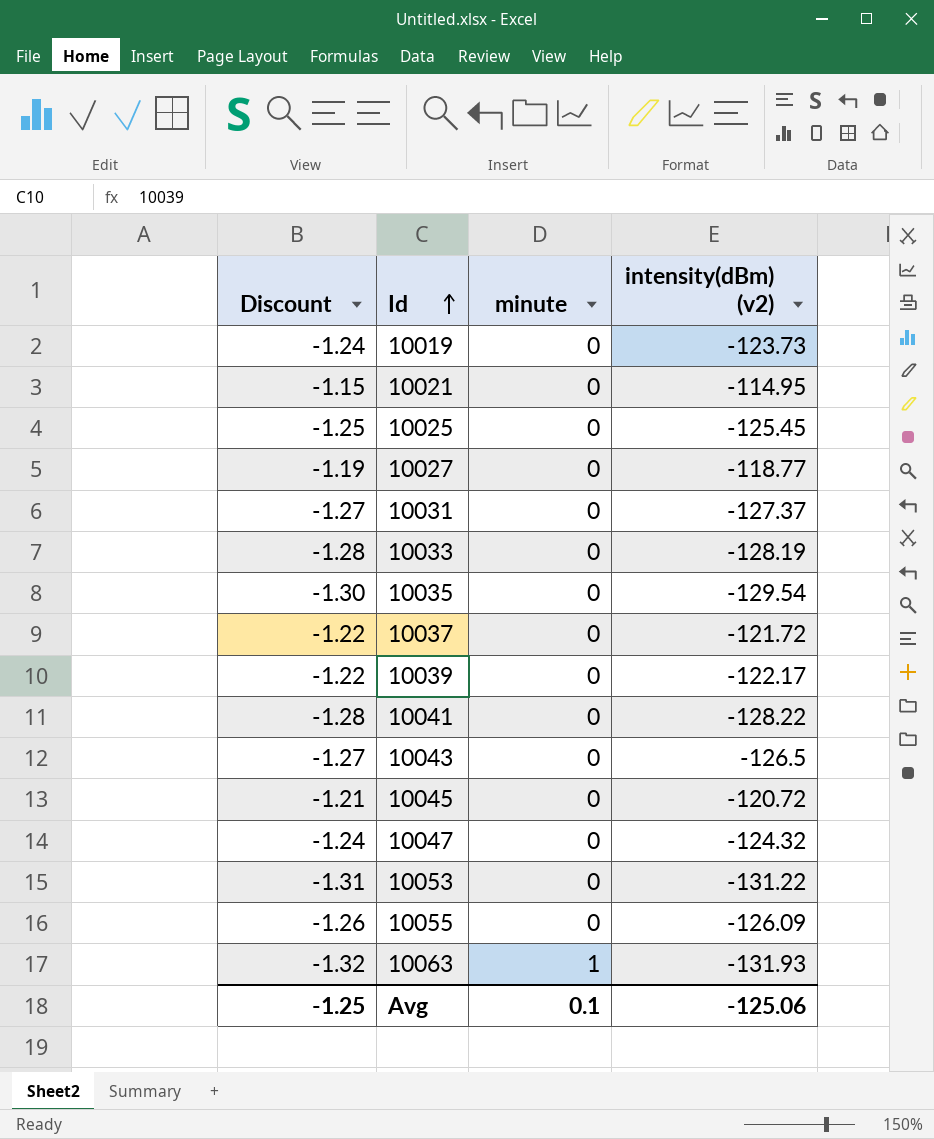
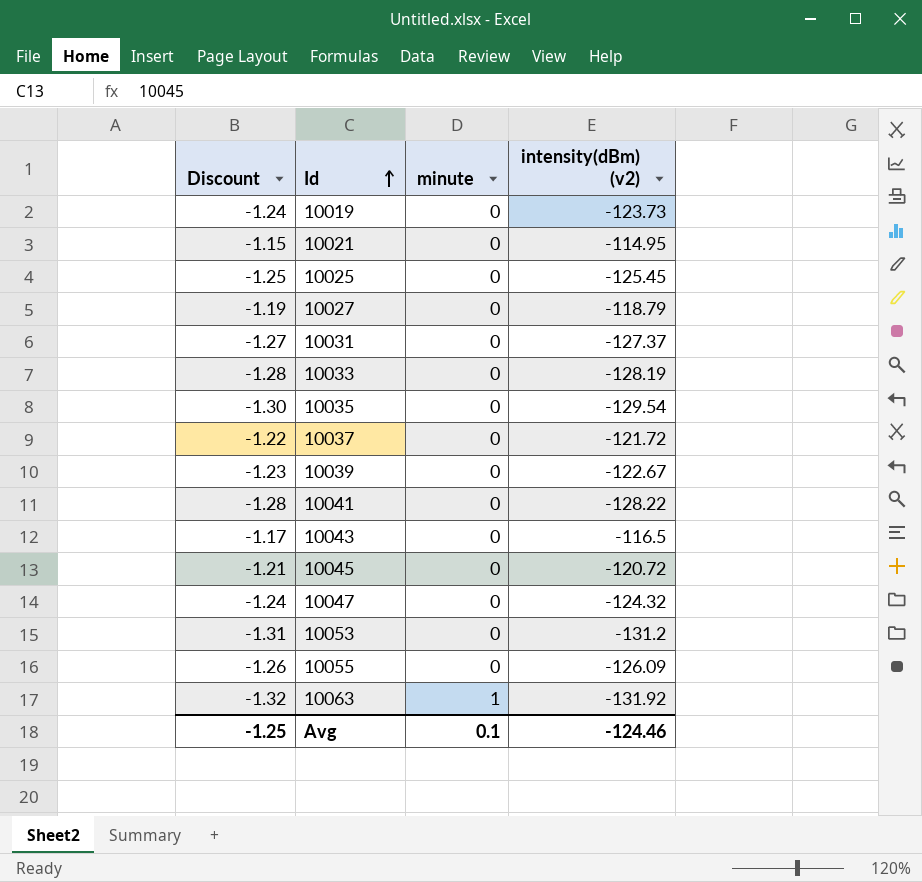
10027 | intensity(dBm) (v2): -118.77 -> -118.79
10039 | Discount: -1.22 -> -1.23
10039 | intensity(dBm) (v2): -122.17 -> -122.67
10043 | Discount: -1.27 -> -1.17
10043 | intensity(dBm) (v2): -126.5 -> -116.5
10053 | intensity(dBm) (v2): -131.22 -> -131.2
10063 | intensity(dBm) (v2): -131.93 -> -131.92
Avg | intensity(dBm) (v2): -125.06 -> -124.46

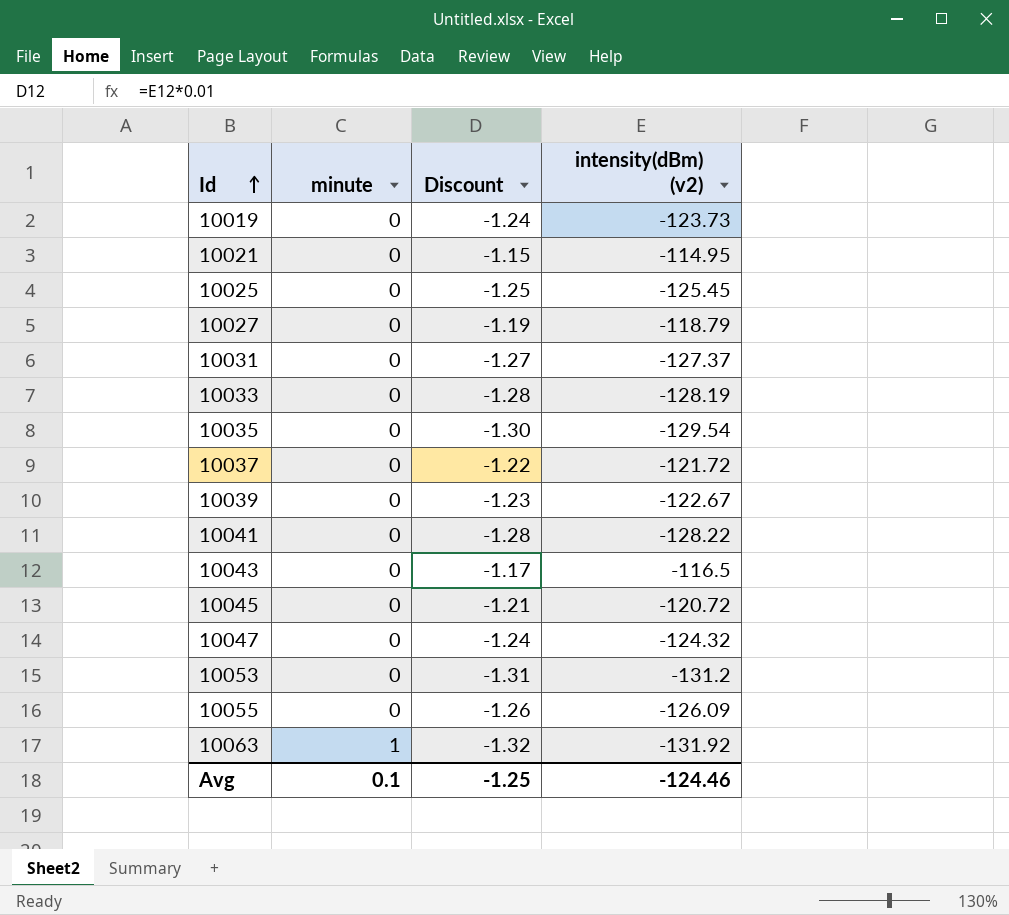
column Discount | position: 1 -> 3

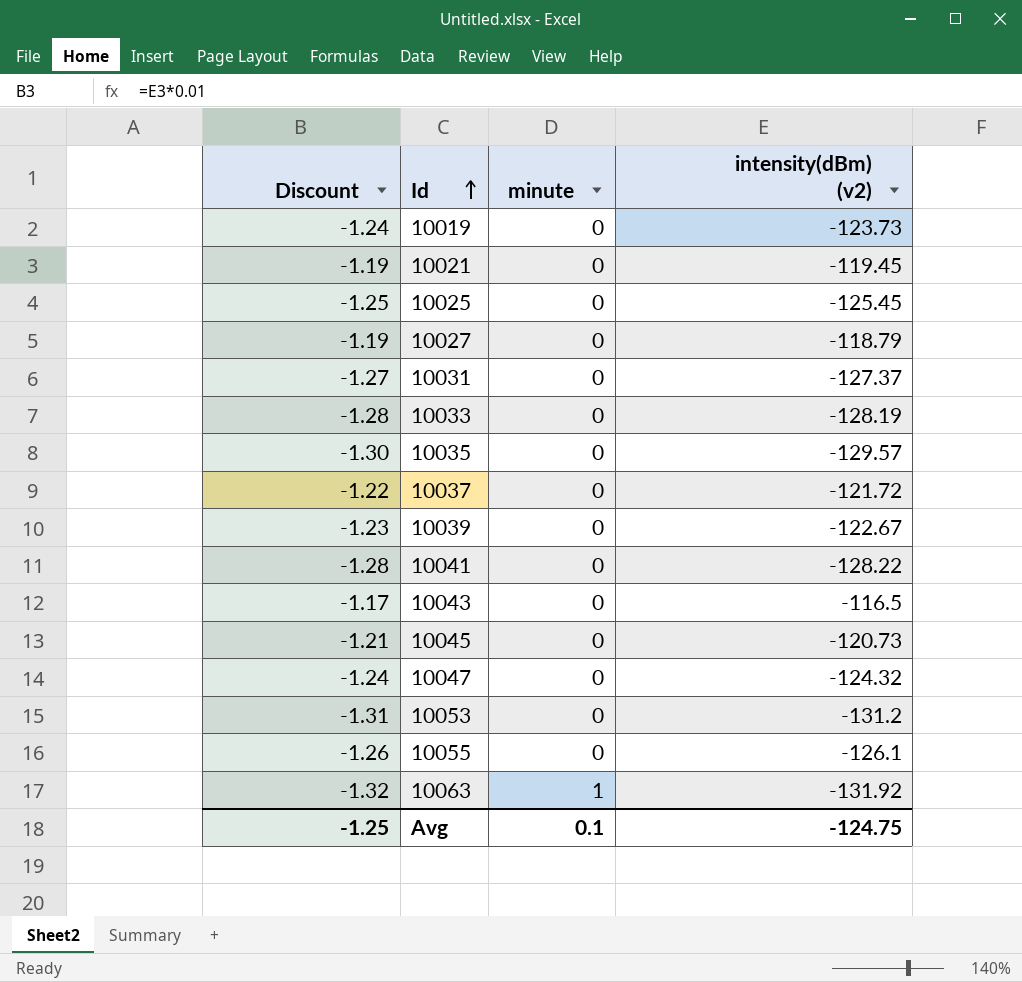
column Discount | position: 3 -> 1
10021 | Discount: -1.15 -> -1.19
10021 | intensity(dBm) (v2): -114.95 -> -119.45
10035 | intensity(dBm) (v2): -129.54 -> -129.57
10045 | intensity(dBm) (v2): -120.72 -> -120.73
10055 | intensity(dBm) (v2): -126.09 -> -126.1
Avg | intensity(dBm) (v2): -124.46 -> -124.75

